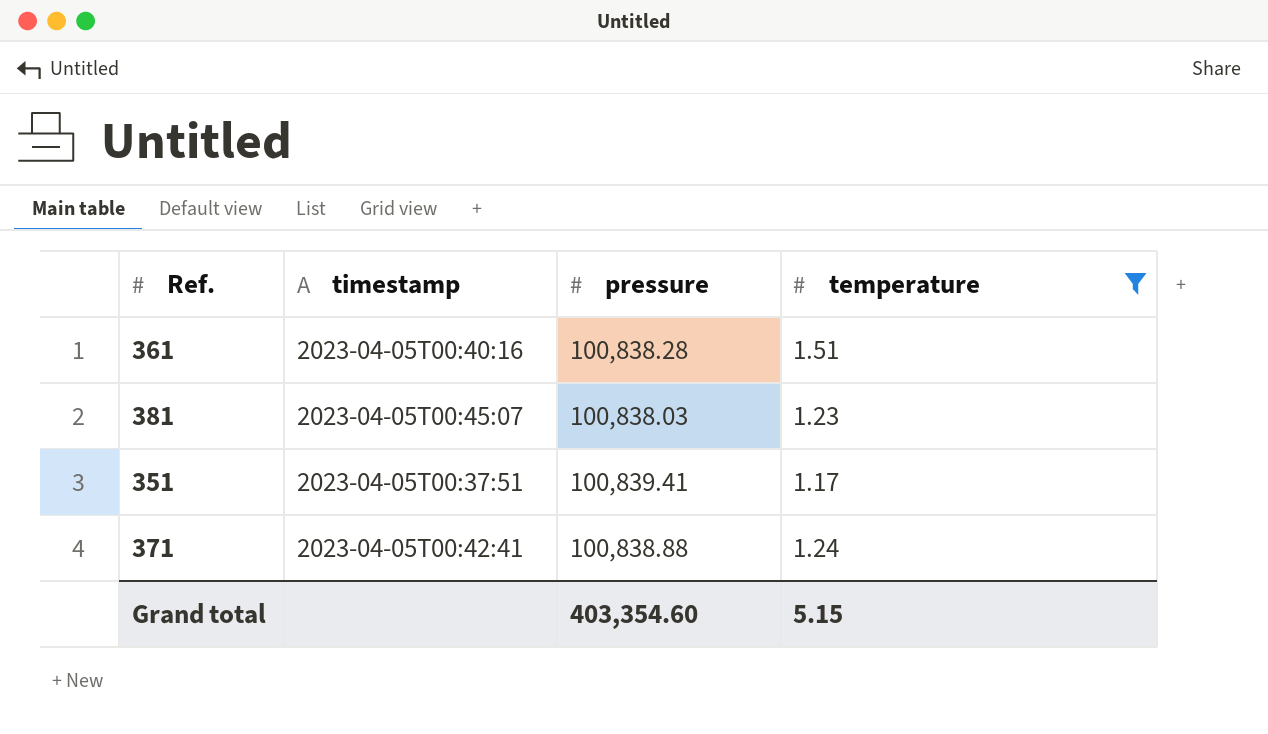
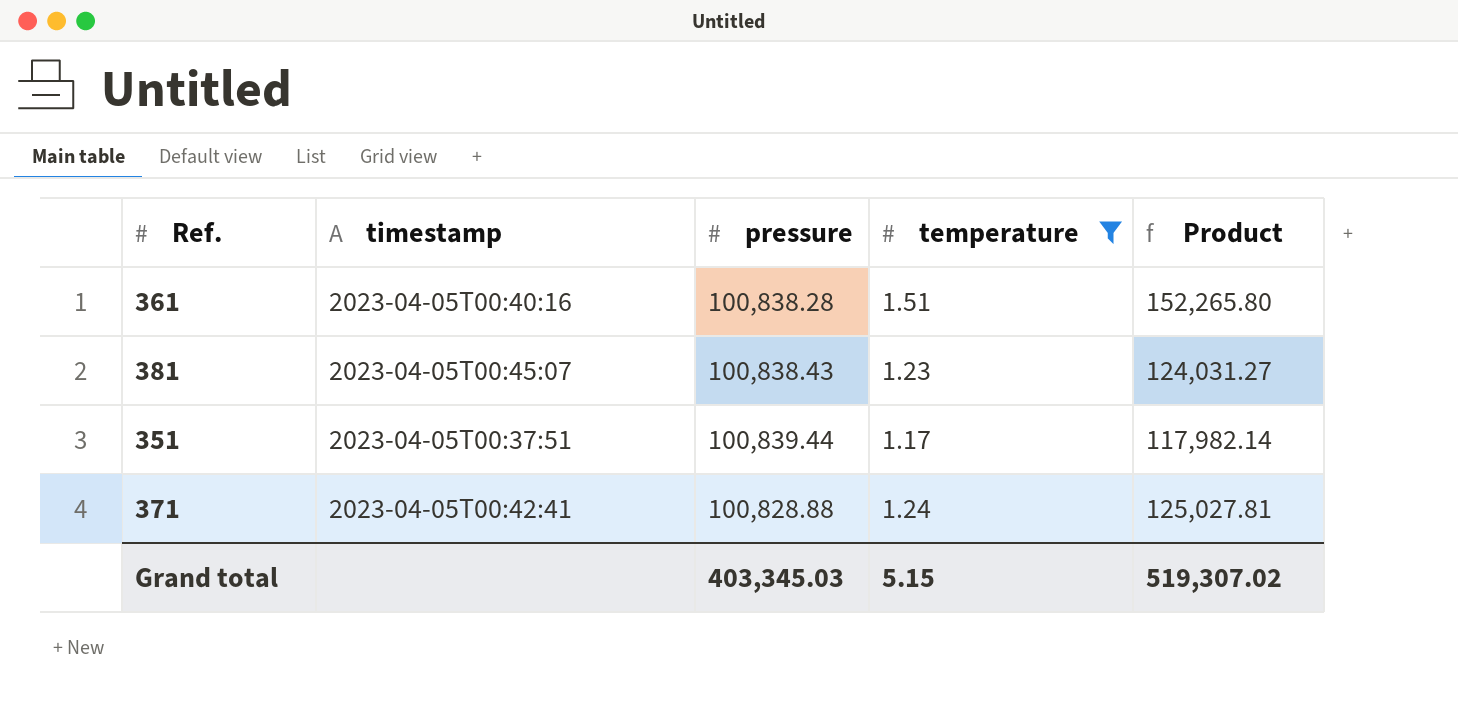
column Product | formula: none -> [pressure] * [temperature]
381 | pressure: 100,838.03 -> 100,838.43
351 | pressure: 100,839.41 -> 100,839.44
371 | pressure: 100,838.88 -> 100,828.88
Grand total | pressure: 403,354.60 -> 403,345.03

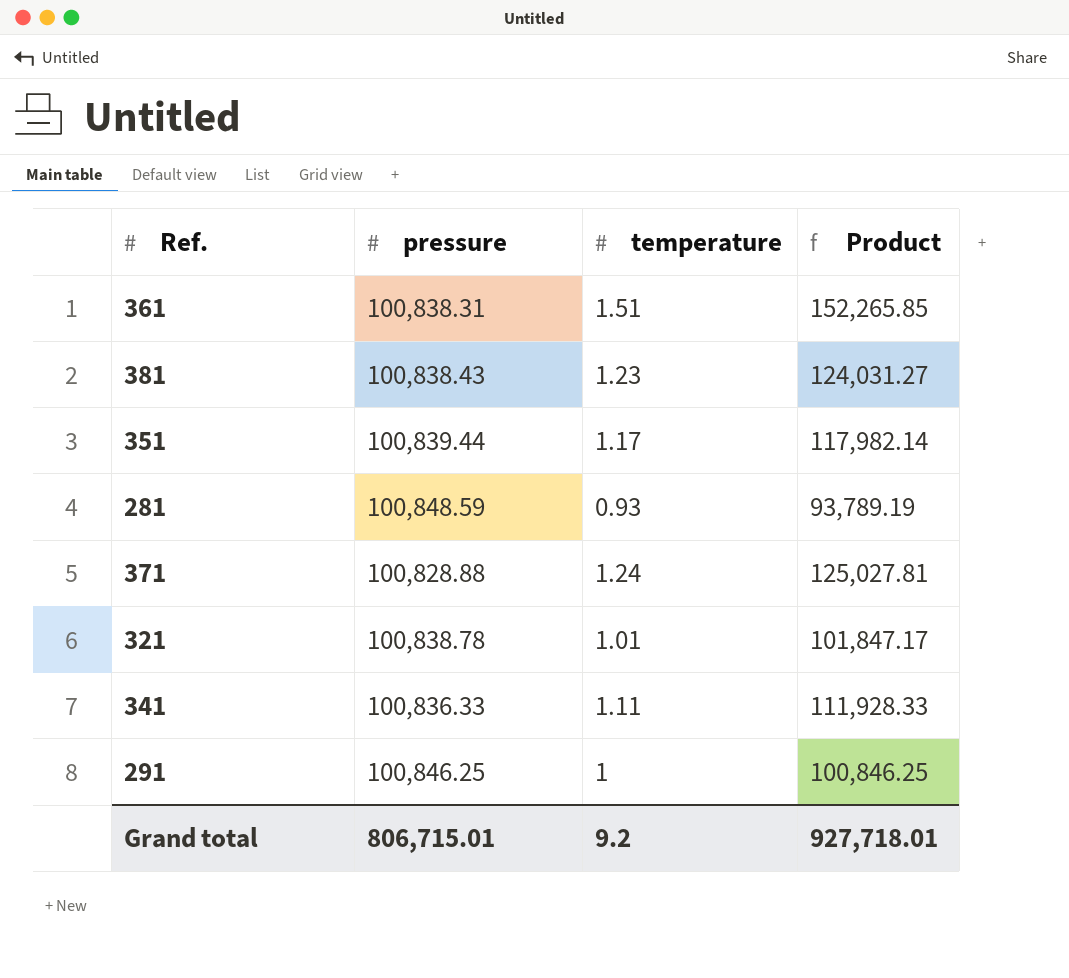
filter: temperature >= 1.17 -> none
column timestamp | position: 2 -> none
361 | pressure: 100,838.28 -> 100,838.31
361 | Product: 152,265.80 -> 152,265.85
Grand total | pressure: 403,345.03 -> 806,715.01
Grand total | temperature: 5.15 -> 9.2
Grand total | Product: 519,307.02 -> 927,718.01

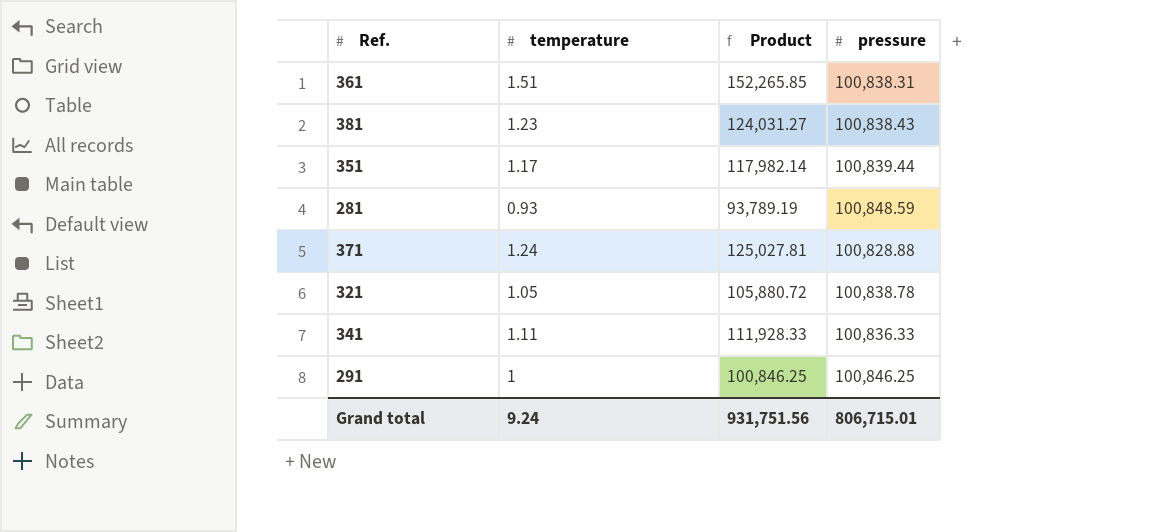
column pressure | position: 2 -> 4
321 | temperature: 1.01 -> 1.05
321 | Product: 101,847.17 -> 105,880.72
Grand total | temperature: 9.2 -> 9.24
Grand total | Product: 927,718.01 -> 931,751.56

